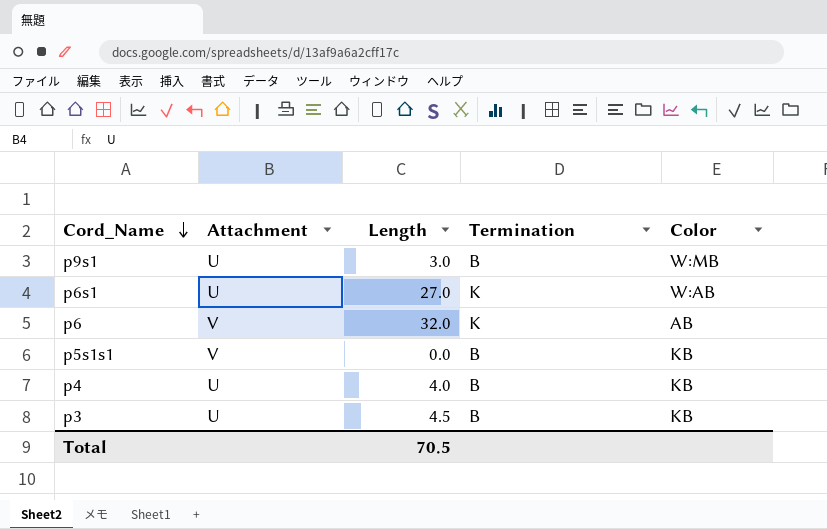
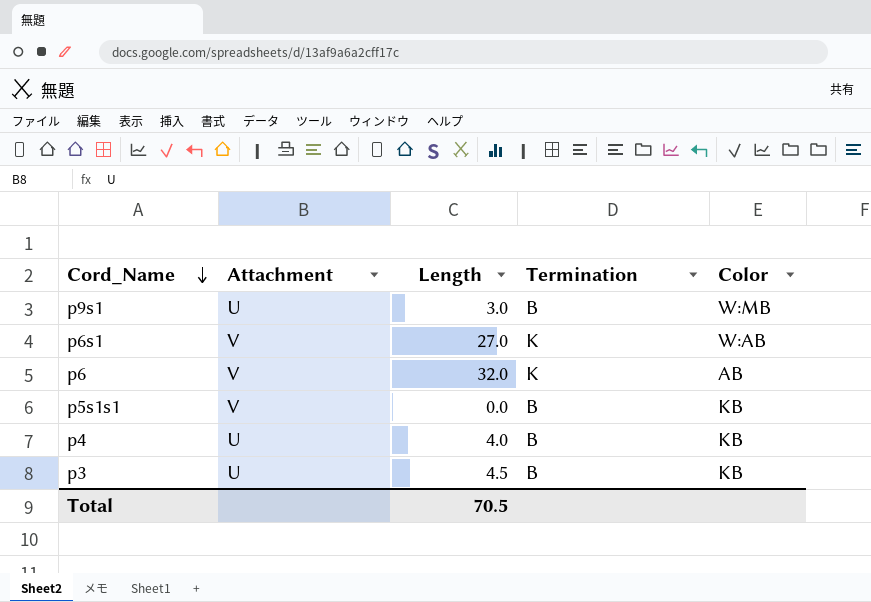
p6s1 | Attachment: U -> V

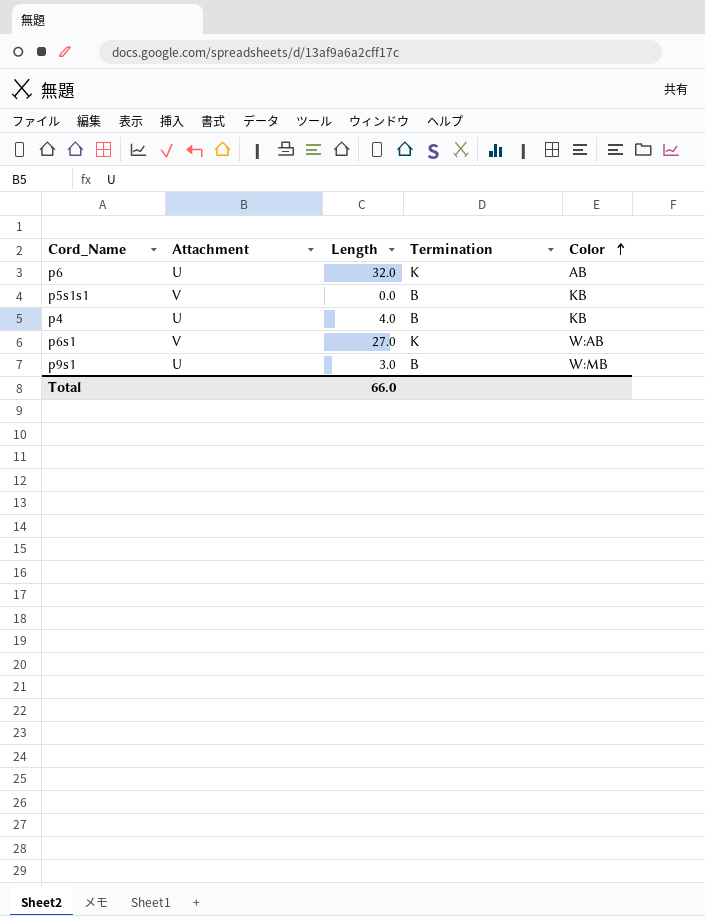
row order: Cord_Name descending -> Color ascending
row p3: U | 4.5 | B | KB -> none
p6 | Attachment: V -> U
Total | Length: 70.5 -> 66.0

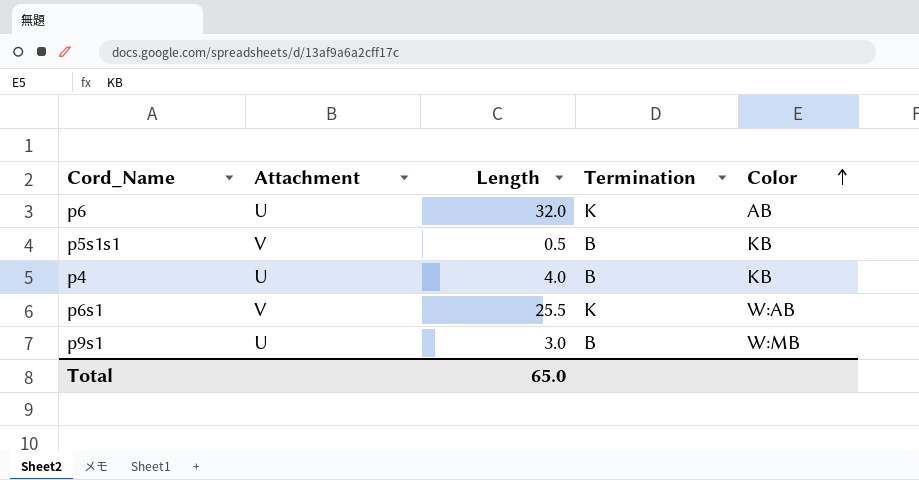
p5s1s1 | Length: 0.0 -> 0.5
p6s1 | Length: 27.0 -> 25.5
Total | Length: 66.0 -> 65.0

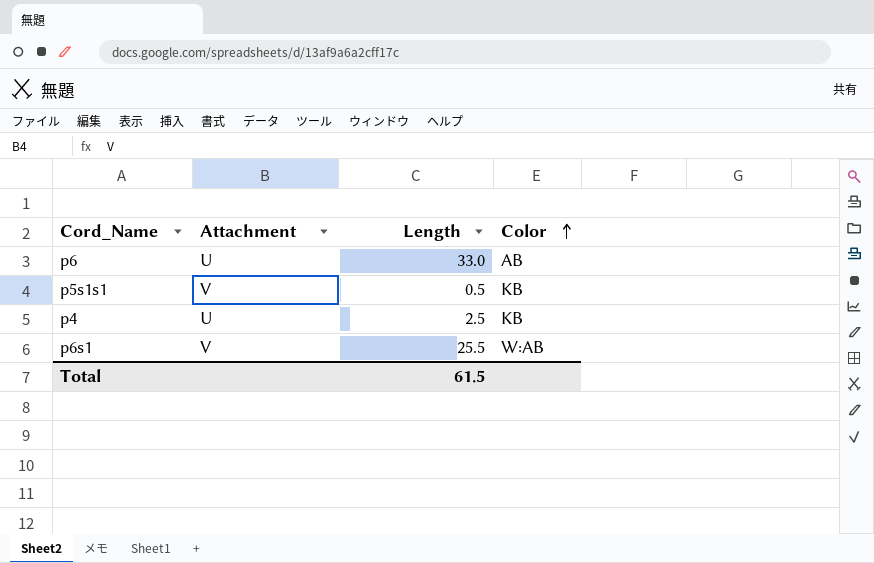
column Termination | position: 4 -> none
row p9s1: U | 3.0 | B | W:MB -> none
p6 | Length: 32.0 -> 33.0
p4 | Length: 4.0 -> 2.5
Total | Length: 65.0 -> 61.5

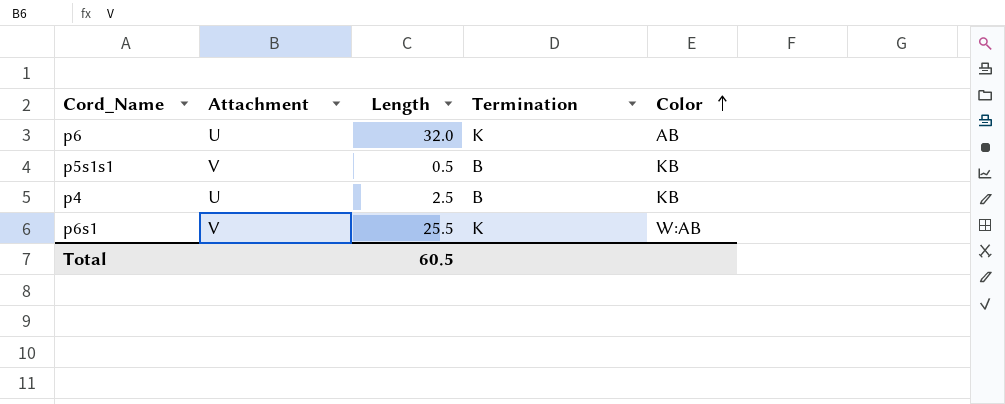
column Termination | position: none -> 4
p6 | Length: 33.0 -> 32.0
Total | Length: 61.5 -> 60.5

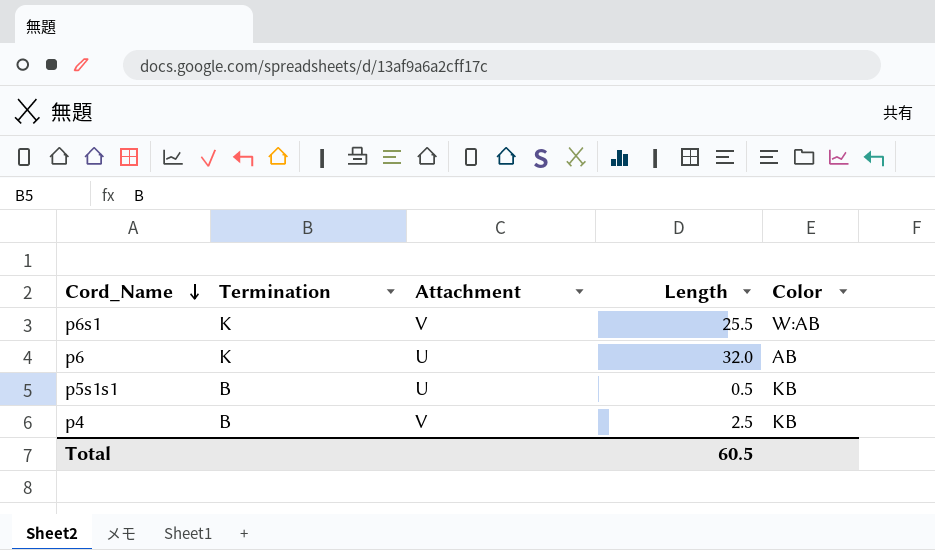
row order: Color ascending -> Cord_Name descending
column Termination | position: 4 -> 2
p5s1s1 | Attachment: V -> U
p4 | Attachment: U -> V

